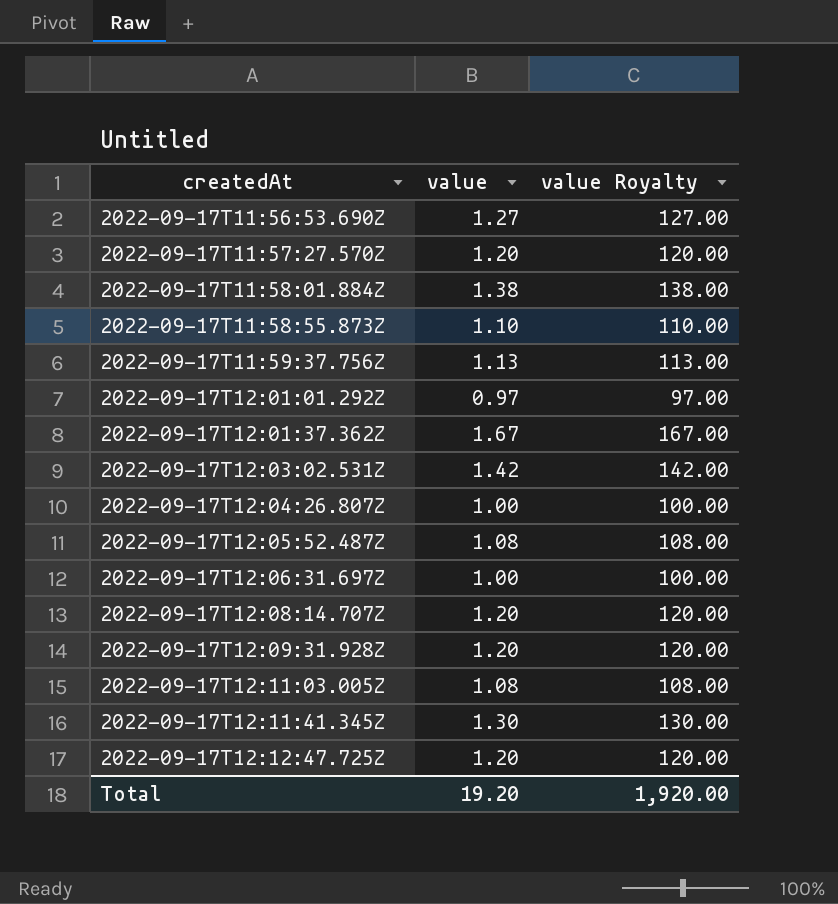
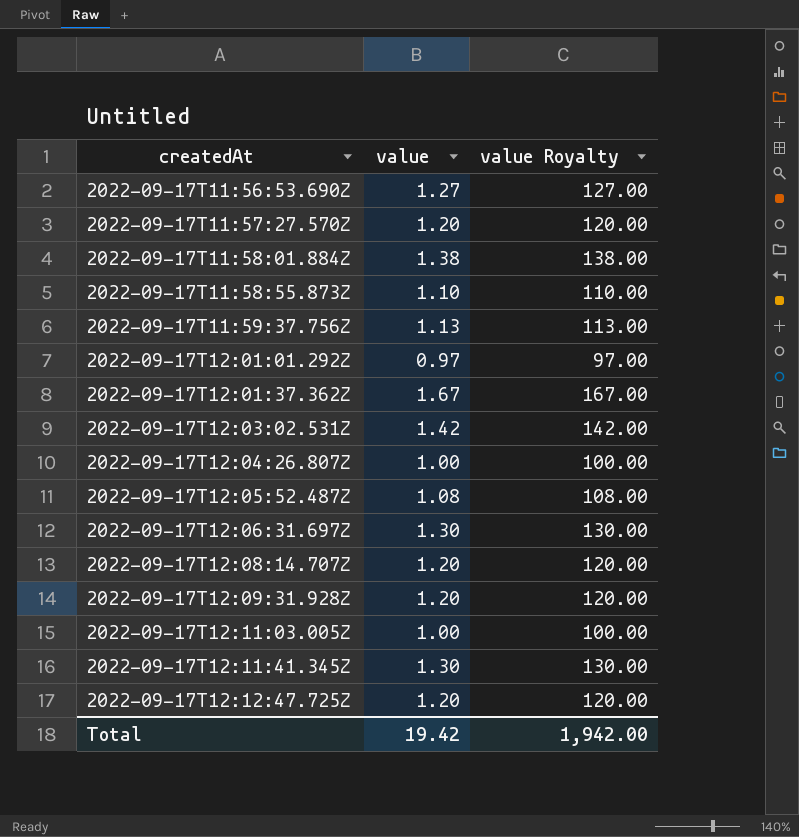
2022-09-17T12:06:31.697Z | value: 1.00 -> 1.30
2022-09-17T12:06:31.697Z | value Royalty: 100.00 -> 130.00
2022-09-17T12:11:03.005Z | value: 1.08 -> 1.00
2022-09-17T12:11:03.005Z | value Royalty: 108.00 -> 100.00
Total | value: 19.20 -> 19.42
Total | value Royalty: 1,920.00 -> 1,942.00

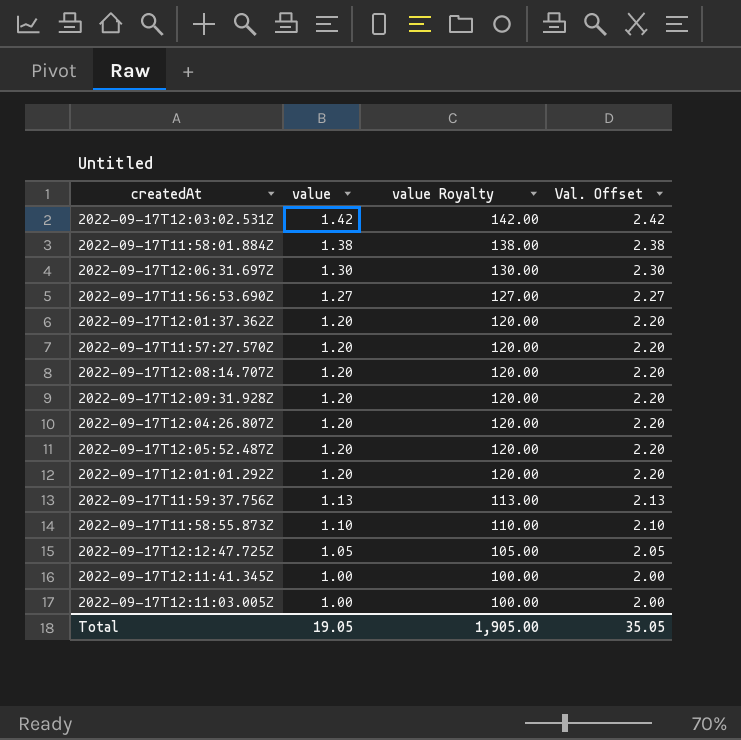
row order: createdAt ascending -> value descending
column Val. Offset | formula: none -> [value] + 1
2022-09-17T12:01:37.362Z | value: 1.67 -> 1.20
2022-09-17T12:01:37.362Z | value Royalty: 167.00 -> 120.00
2022-09-17T12:04:26.807Z | value: 1.00 -> 1.20
2022-09-17T12:04:26.807Z | value Royalty: 100.00 -> 120.00
2022-09-17T12:05:52.487Z | value: 1.08 -> 1.20
2022-09-17T12:05:52.487Z | value Royalty: 108.00 -> 120.00
2022-09-17T12:01:01.292Z | value: 0.97 -> 1.20
2022-09-17T12:01:01.292Z | value Royalty: 97.00 -> 120.00
2022-09-17T12:12:47.725Z | value: 1.20 -> 1.05
2022-09-17T12:12:47.725Z | value Royalty: 120.00 -> 105.00
2022-09-17T12:11:41.345Z | value: 1.30 -> 1.00
2022-09-17T12:11:41.345Z | value Royalty: 130.00 -> 100.00
Total | value: 19.42 -> 19.05
Total | value Royalty: 1,942.00 -> 1,905.00

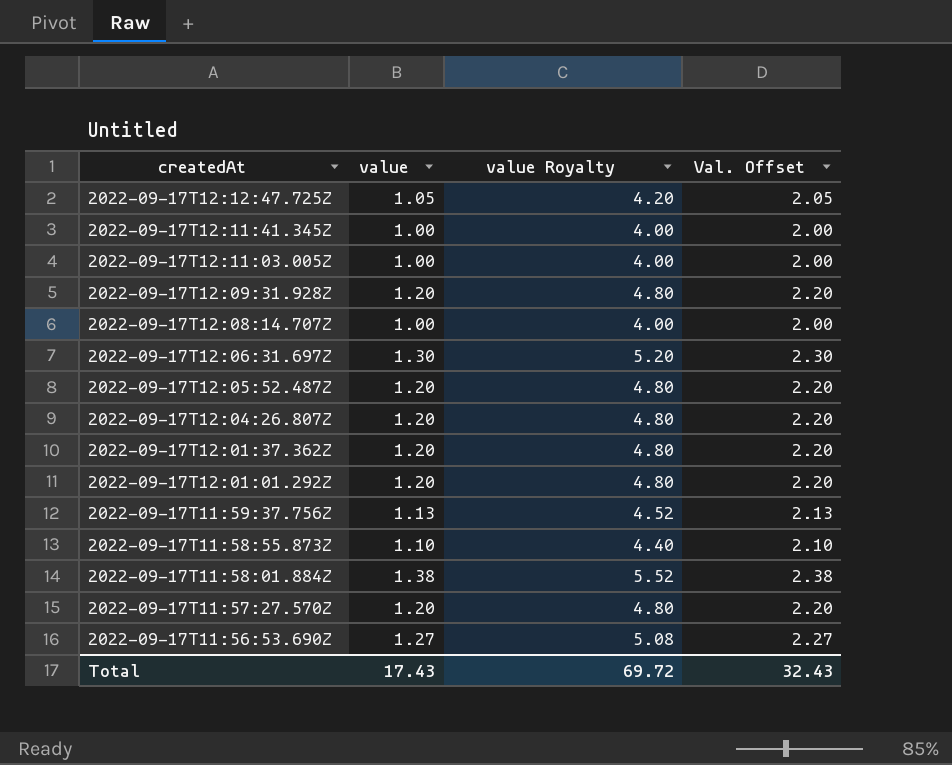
row order: value descending -> createdAt descending
column value Royalty | formula: [value] * 100 -> [value] * 4
row 2022-09-17T12:03:02.531Z: 1.42 | 142.00 | 2.42 -> none
2022-09-17T12:08:14.707Z | value: 1.20 -> 1.00
2022-09-17T12:08:14.707Z | Val. Offset: 2.20 -> 2.00
Total | value: 19.05 -> 17.43
Total | value Royalty: 1,905.00 -> 69.72
Total | Val. Offset: 35.05 -> 32.43

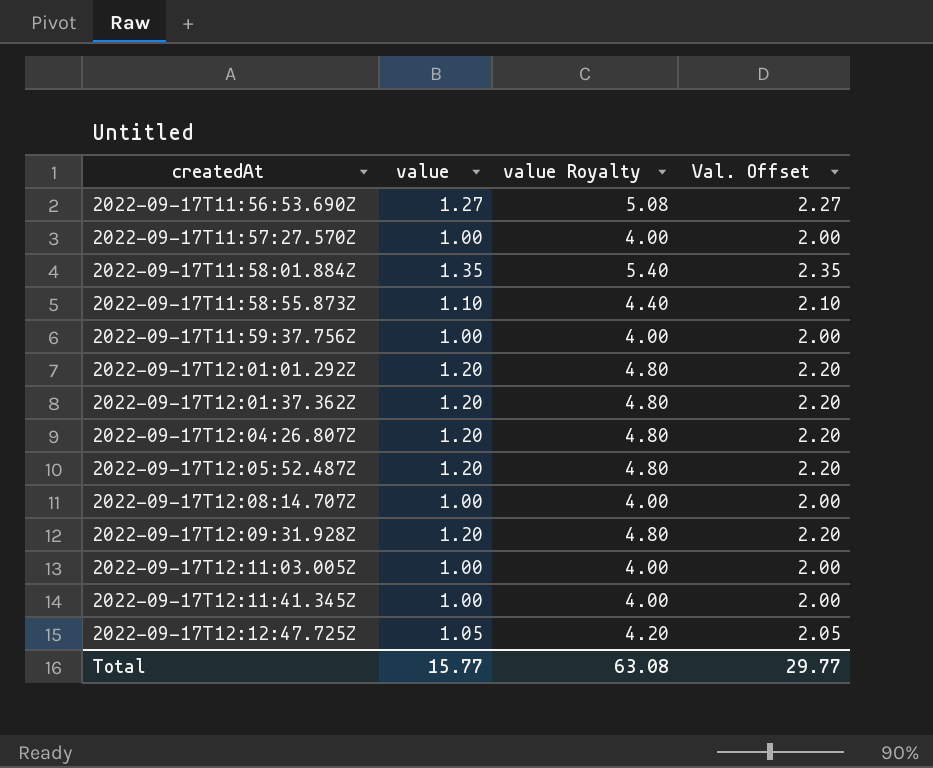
row order: createdAt descending -> createdAt ascending
row 2022-09-17T12:06:31.697Z: 1.30 | 5.20 | 2.30 -> none
2022-09-17T11:57:27.570Z | value: 1.20 -> 1.00
2022-09-17T11:57:27.570Z | value Royalty: 4.80 -> 4.00
2022-09-17T11:57:27.570Z | Val. Offset: 2.20 -> 2.00
2022-09-17T11:58:01.884Z | value: 1.38 -> 1.35
2022-09-17T11:58:01.884Z | value Royalty: 5.52 -> 5.40
2022-09-17T11:58:01.884Z | Val. Offset: 2.38 -> 2.35
2022-09-17T11:59:37.756Z | value: 1.13 -> 1.00
2022-09-17T11:59:37.756Z | value Royalty: 4.52 -> 4.00
2022-09-17T11:59:37.756Z | Val. Offset: 2.13 -> 2.00
Total | value: 17.43 -> 15.77
Total | value Royalty: 69.72 -> 63.08
Total | Val. Offset: 32.43 -> 29.77

